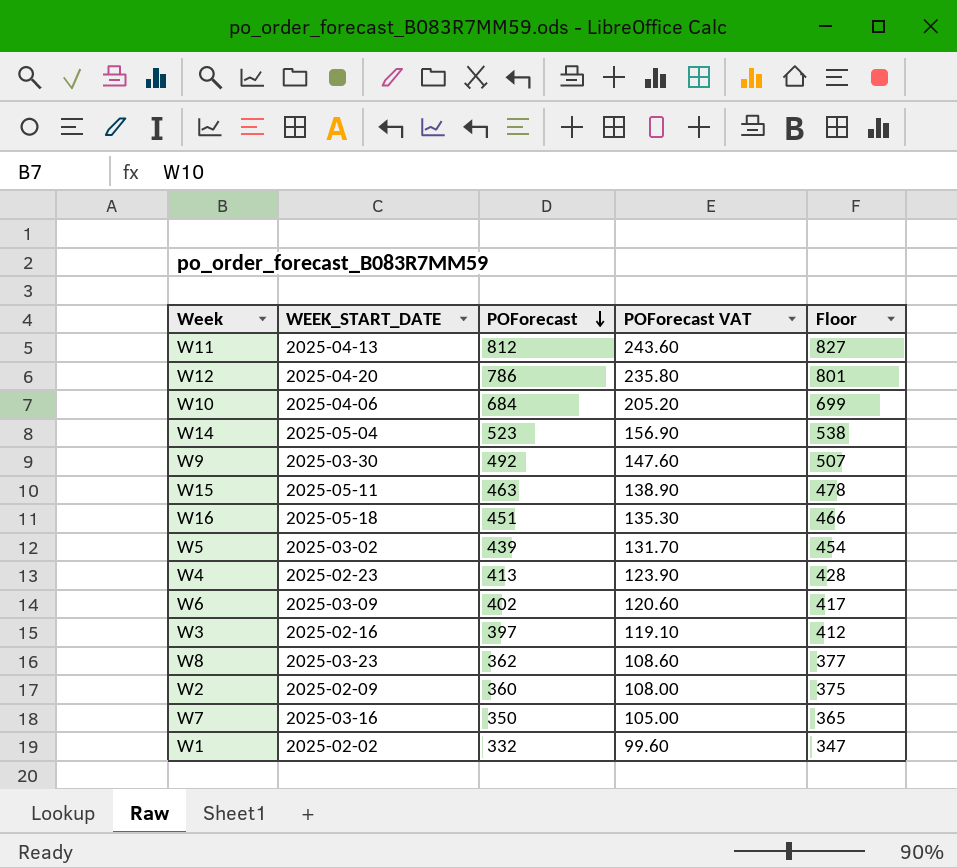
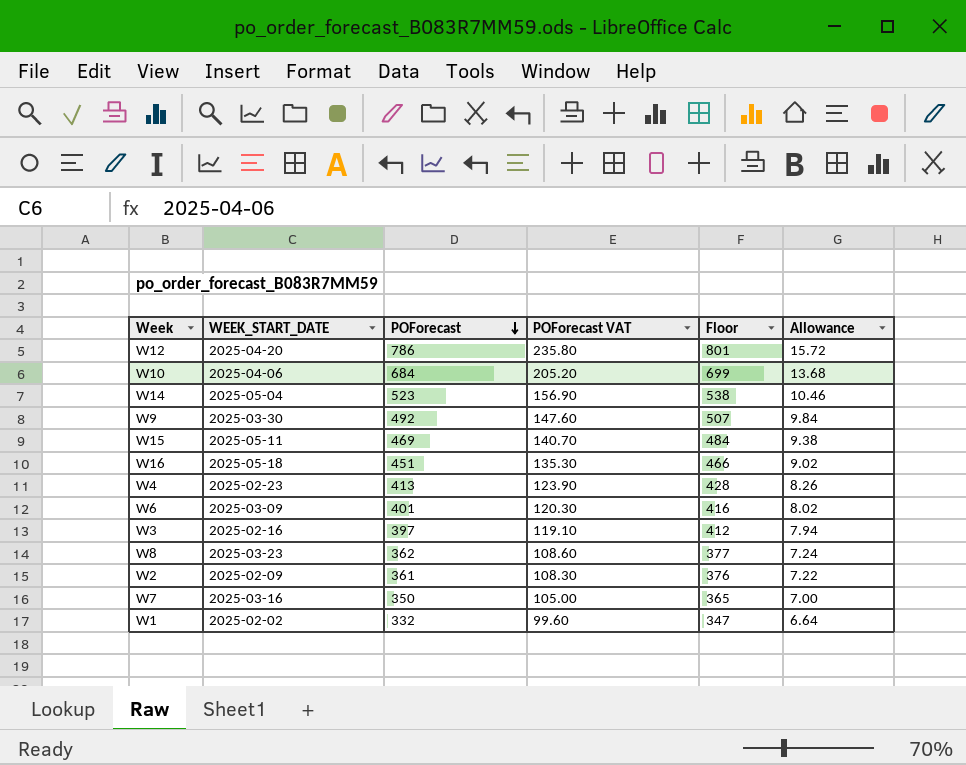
column Allowance | formula: none -> [POForecast] * 0.02
row W11: 2025-04-13 | 812 | 243.60 | 827 -> none
row W5: 2025-03-02 | 439 | 131.70 | 454 -> none
W15 | POForecast: 463 -> 469
W15 | POForecast VAT: 138.90 -> 140.70
W15 | Floor: 478 -> 484
W6 | POForecast: 402 -> 401
W6 | POForecast VAT: 120.60 -> 120.30
W6 | Floor: 417 -> 416
W2 | POForecast: 360 -> 361
W2 | POForecast VAT: 108.00 -> 108.30
W2 | Floor: 375 -> 376

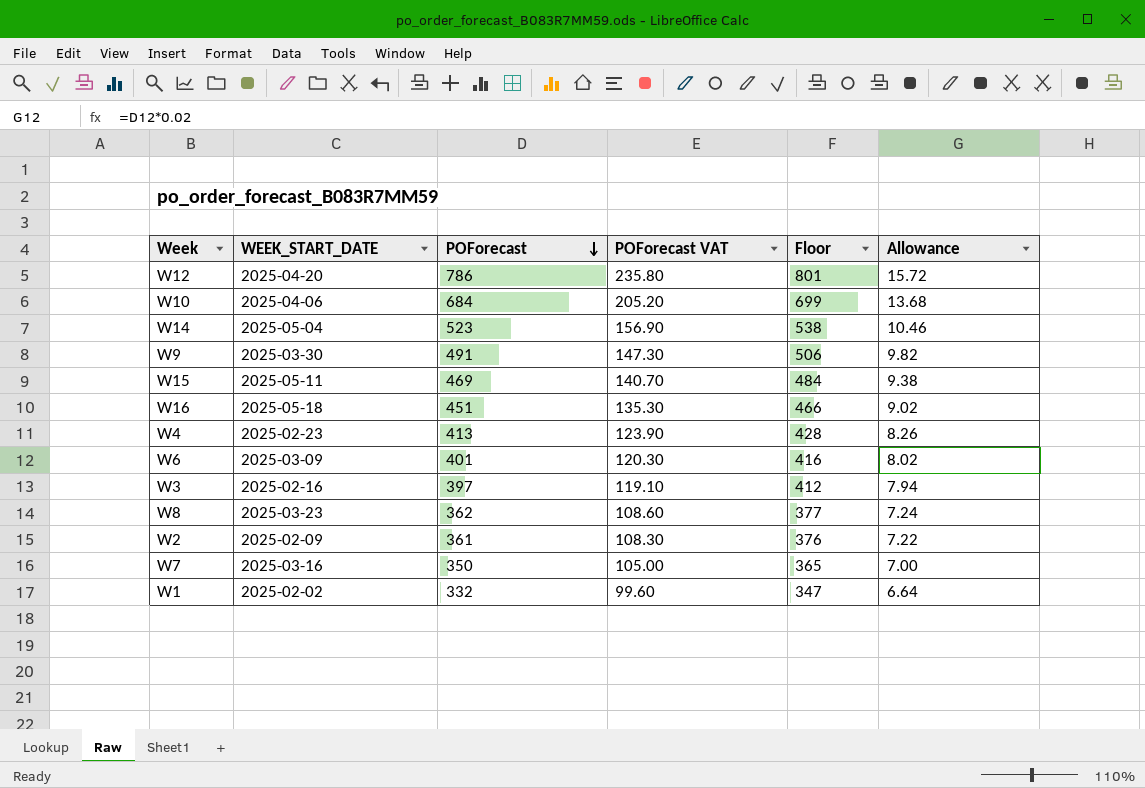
W9 | POForecast: 492 -> 491
W9 | POForecast VAT: 147.60 -> 147.30
W9 | Floor: 507 -> 506
W9 | Allowance: 9.84 -> 9.82

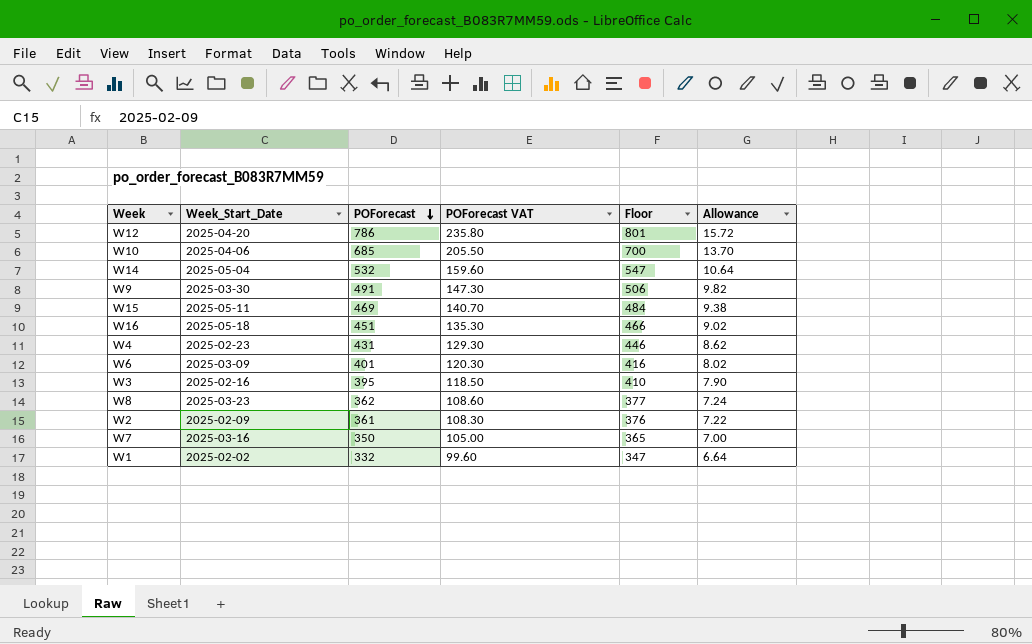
column name: WEEK_START_DATE -> Week_Start_Date
W10 | POForecast: 684 -> 685
W10 | POForecast VAT: 205.20 -> 205.50
W10 | Floor: 699 -> 700
W10 | Allowance: 13.68 -> 13.70
W14 | POForecast: 523 -> 532
W14 | POForecast VAT: 156.90 -> 159.60
W14 | Floor: 538 -> 547
W14 | Allowance: 10.46 -> 10.64
W4 | POForecast: 413 -> 431
W4 | POForecast VAT: 123.90 -> 129.30
W4 | Floor: 428 -> 446
W4 | Allowance: 8.26 -> 8.62
W3 | POForecast: 397 -> 395
W3 | POForecast VAT: 119.10 -> 118.50
W3 | Floor: 412 -> 410
W3 | Allowance: 7.94 -> 7.90

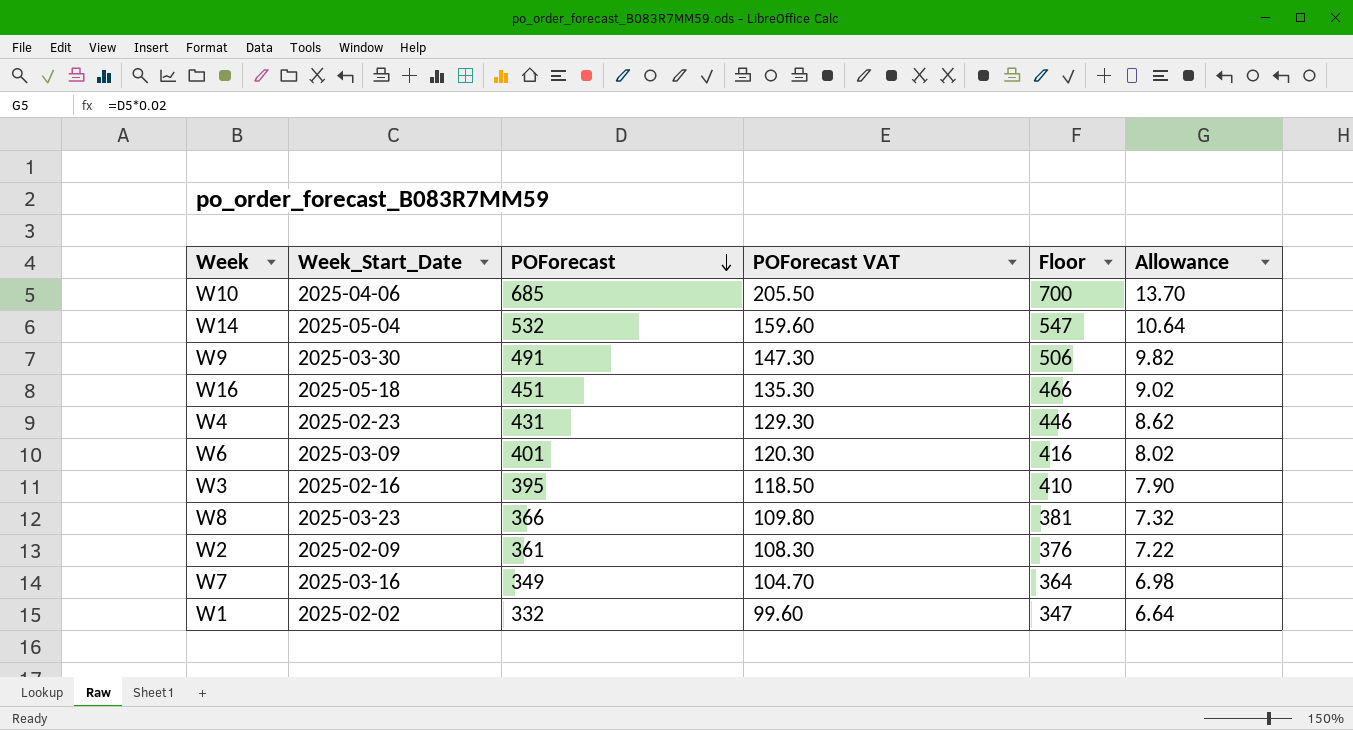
row W12: 2025-04-20 | 786 | 235.80 | 801 | 15.72 -> none
row W15: 2025-05-11 | 469 | 140.70 | 484 | 9.38 -> none
W8 | POForecast: 362 -> 366
W8 | POForecast VAT: 108.60 -> 109.80
W8 | Floor: 377 -> 381
W8 | Allowance: 7.24 -> 7.32
W7 | POForecast: 350 -> 349
W7 | POForecast VAT: 105.00 -> 104.70
W7 | Floor: 365 -> 364
W7 | Allowance: 7.00 -> 6.98

